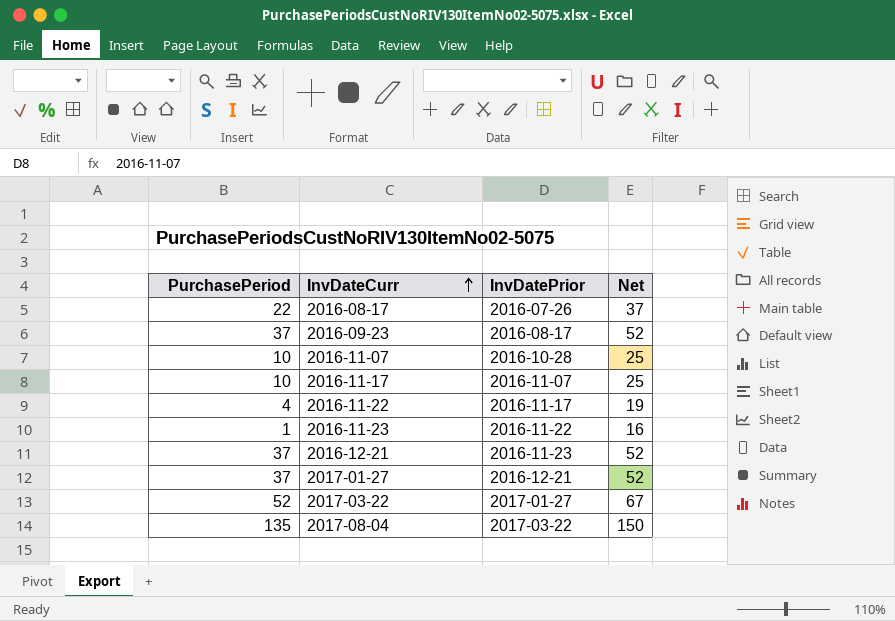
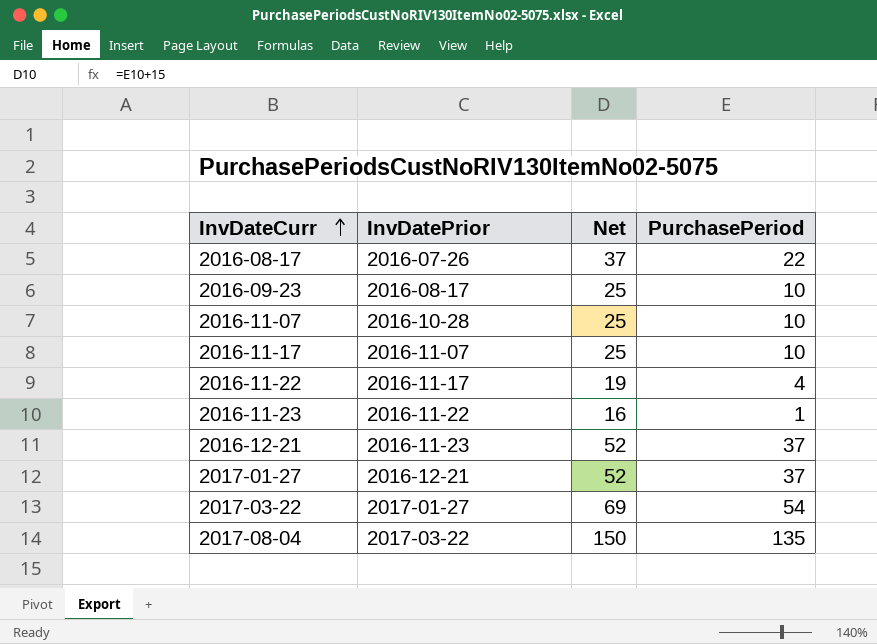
column PurchasePeriod | position: 1 -> 4
2016-09-23 | Net: 52 -> 25
2016-09-23 | PurchasePeriod: 37 -> 10
2017-03-22 | Net: 67 -> 69
2017-03-22 | PurchasePeriod: 52 -> 54

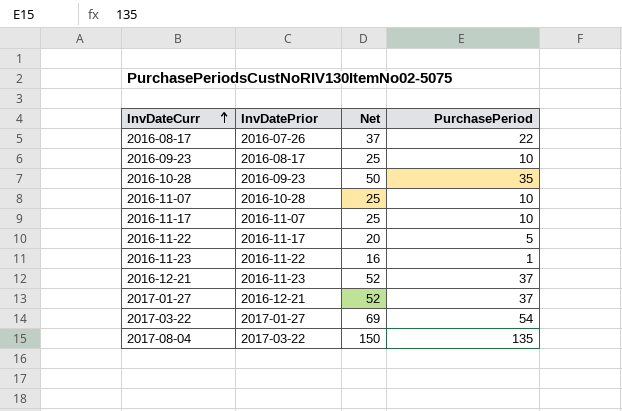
row 2016-10-28: none -> 2016-09-23 | 50 | 35
2016-11-22 | Net: 19 -> 20
2016-11-22 | PurchasePeriod: 4 -> 5

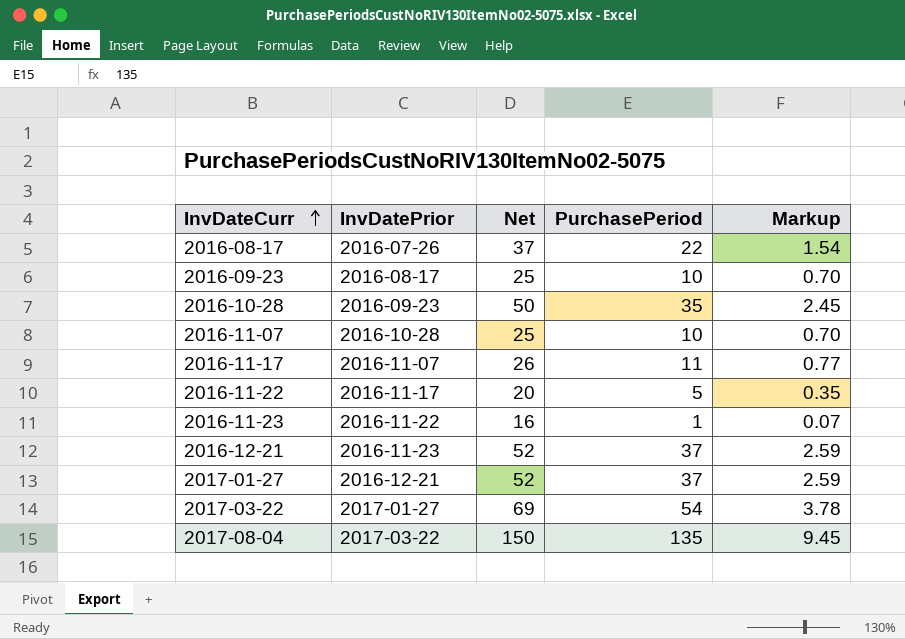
column Markup | formula: none -> [PurchasePeriod] * 0.07
2016-11-17 | Net: 25 -> 26
2016-11-17 | PurchasePeriod: 10 -> 11

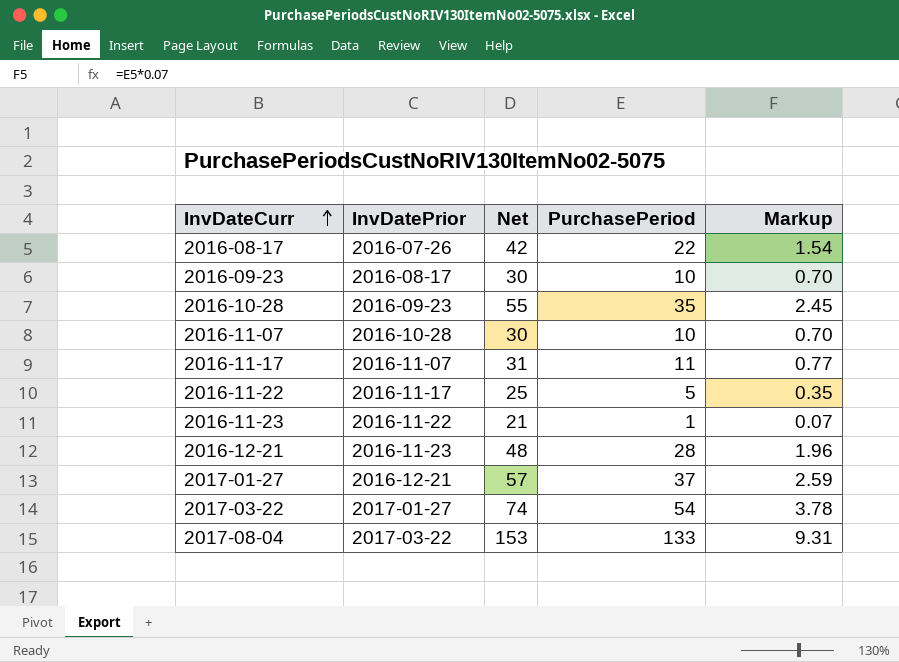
column Net | formula: [PurchasePeriod] + 15 -> [PurchasePeriod] + 20
2016-12-21 | PurchasePeriod: 37 -> 28
2016-12-21 | Markup: 2.59 -> 1.96
2017-08-04 | PurchasePeriod: 135 -> 133
2017-08-04 | Markup: 9.45 -> 9.31

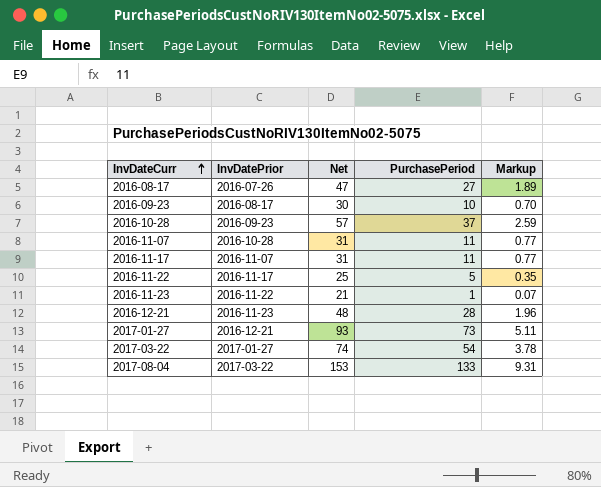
2016-08-17 | Net: 42 -> 47
2016-08-17 | PurchasePeriod: 22 -> 27
2016-08-17 | Markup: 1.54 -> 1.89
2016-10-28 | Net: 55 -> 57
2016-10-28 | PurchasePeriod: 35 -> 37
2016-10-28 | Markup: 2.45 -> 2.59
2016-11-07 | Net: 30 -> 31
2016-11-07 | PurchasePeriod: 10 -> 11
2016-11-07 | Markup: 0.70 -> 0.77
2017-01-27 | Net: 57 -> 93
2017-01-27 | PurchasePeriod: 37 -> 73
2017-01-27 | Markup: 2.59 -> 5.11

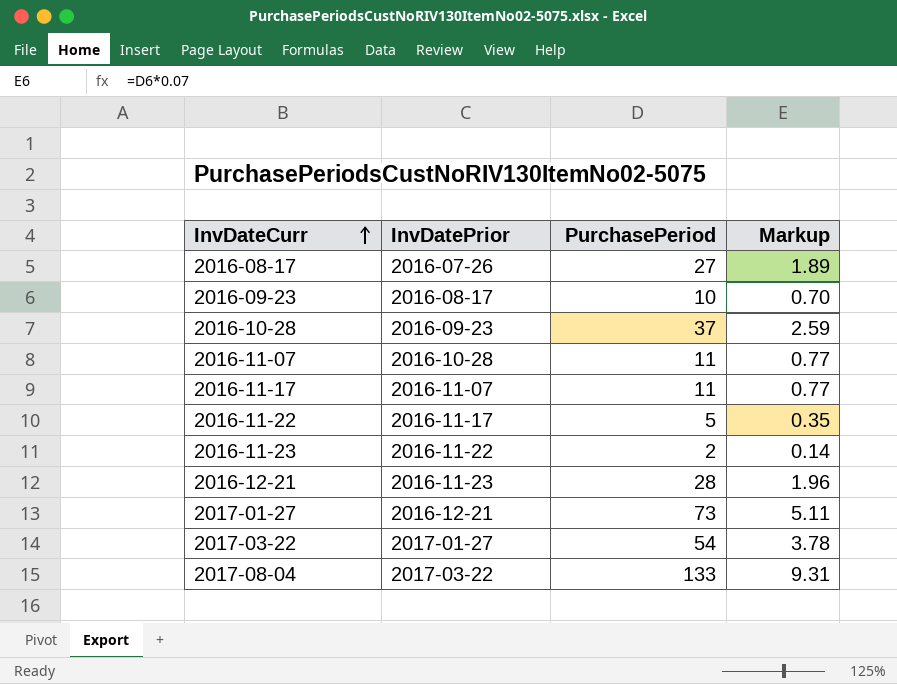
column Net | formula: [PurchasePeriod] + 20 -> none
2016-11-23 | PurchasePeriod: 1 -> 2
2016-11-23 | Markup: 0.07 -> 0.14

